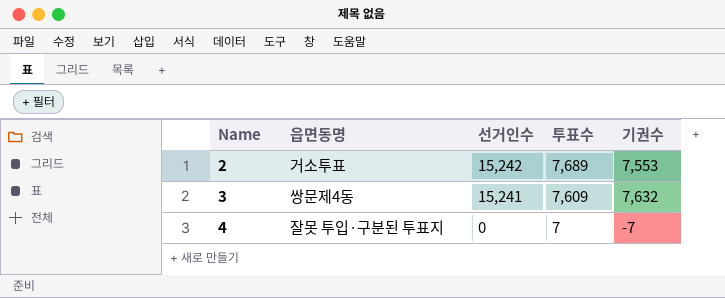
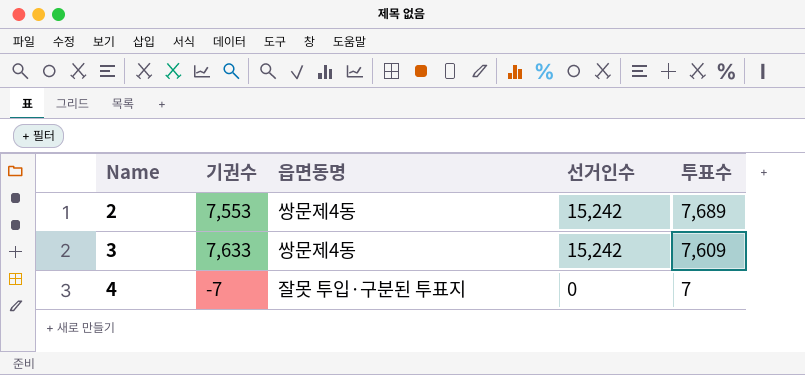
column 기권수 | position: 5 -> 2
2 | 읍면동명: 거소투표 -> 쌍문제4동
3 | 기권수: 7,632 -> 7,633
3 | 선거인수: 15,241 -> 15,242

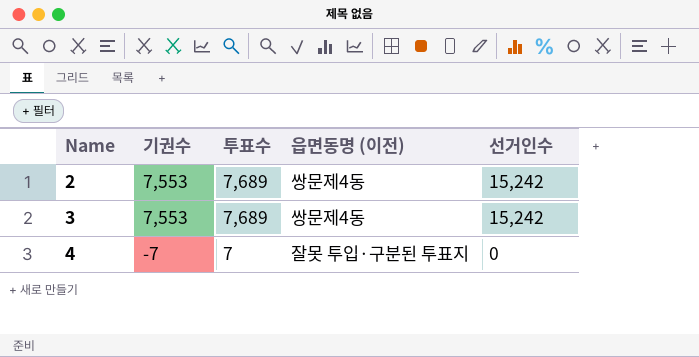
column 투표수 | position: 5 -> 3
column name: 읍면동명 -> 읍면동명 (이전)
3 | 기권수: 7,633 -> 7,553
3 | 투표수: 7,609 -> 7,689

